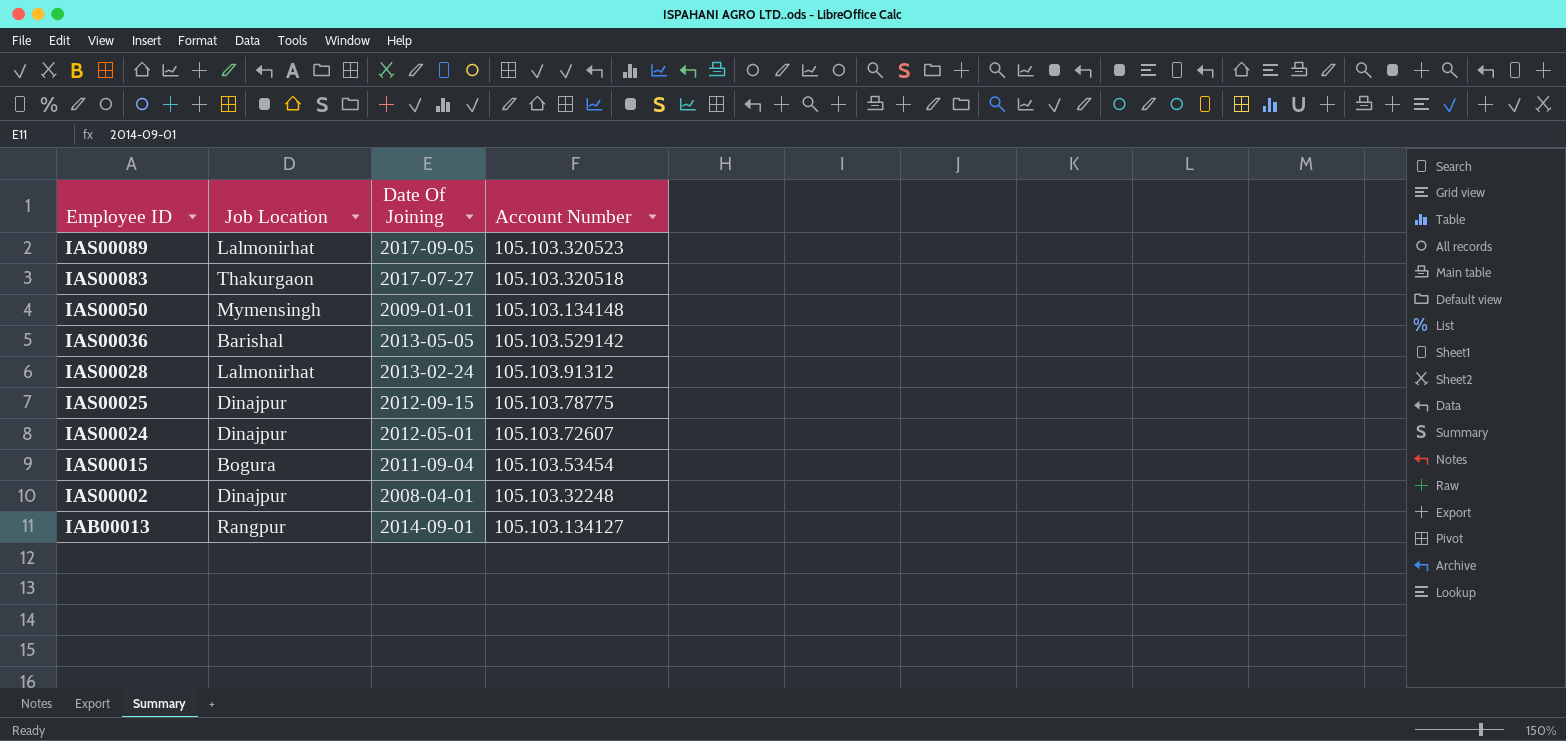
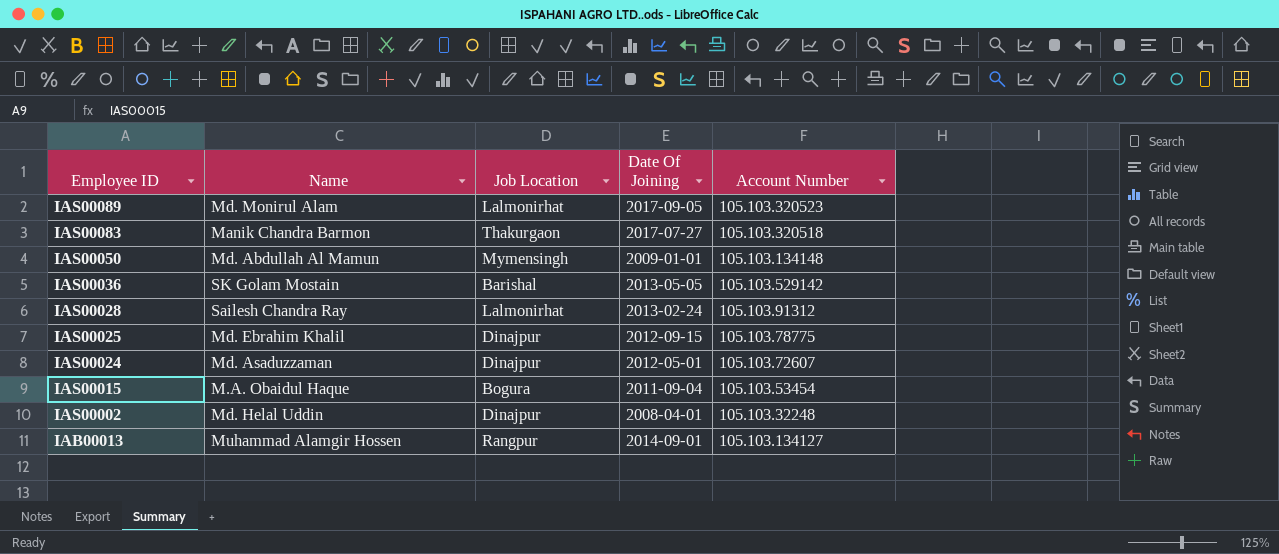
column Name | position: none -> 2

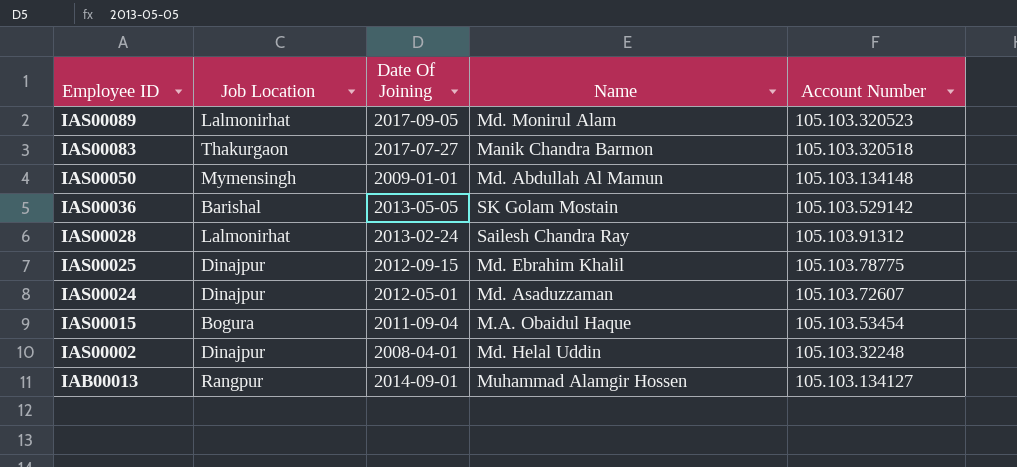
column Name | position: 2 -> 4

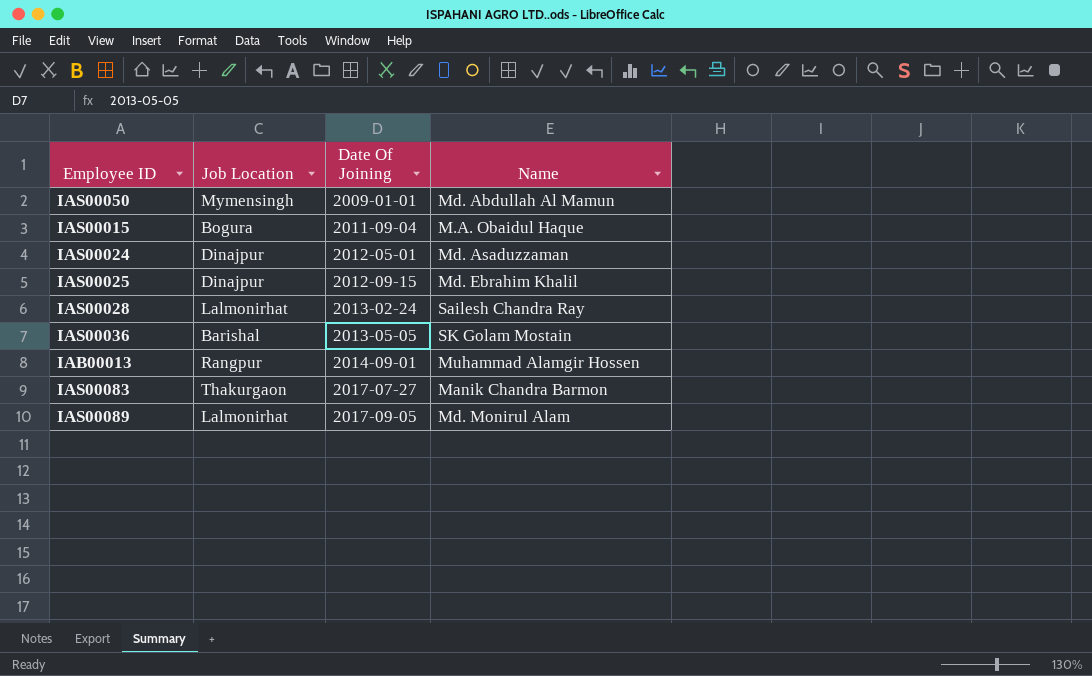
row order: Employee ID descending -> Date Of Joining ascending
column Account Number | position: 5 -> none
row IAS00002: Dinajpur | 2008-04-01 | Md. Helal Uddin | 105.103.32248 -> none

